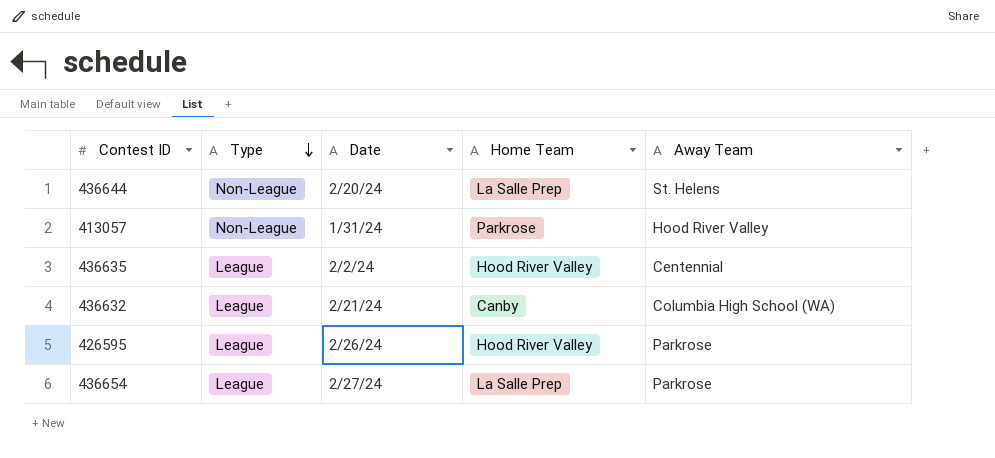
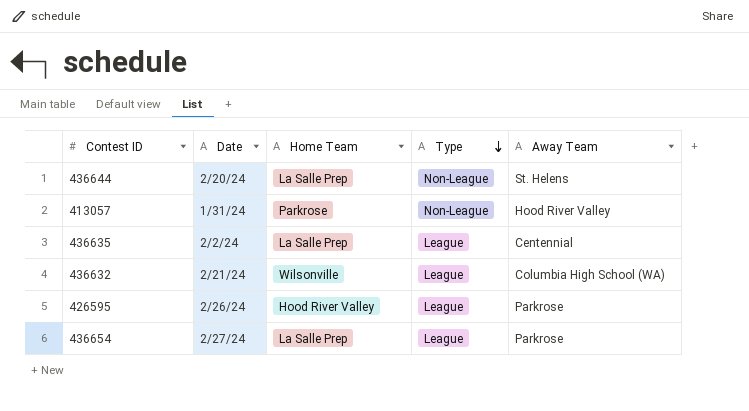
column Type | position: 2 -> 4
436635 | Home Team: Hood River Valley -> La Salle Prep
436632 | Home Team: Canby -> Wilsonville

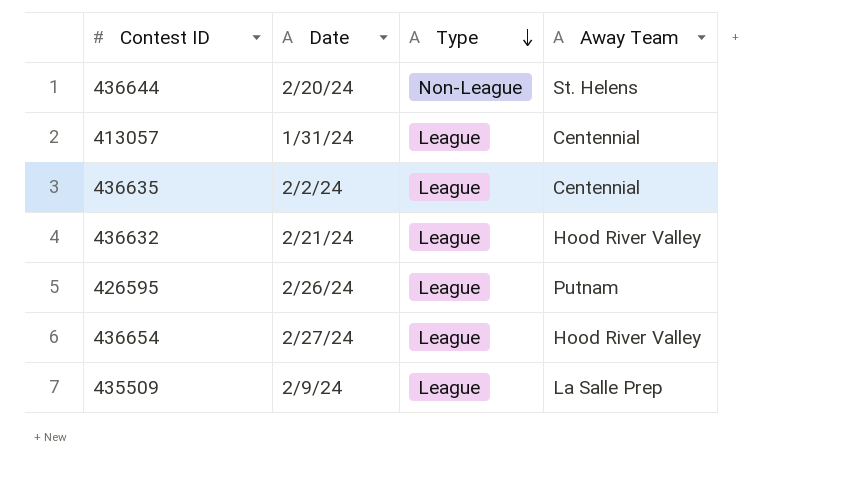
column Home Team | position: 3 -> none
413057 | Type: Non-League -> League
413057 | Away Team: Hood River Valley -> Centennial
436632 | Away Team: Columbia High School (WA) -> Hood River Valley
426595 | Away Team: Parkrose -> Putnam
436654 | Away Team: Parkrose -> Hood River Valley
row 435509: none -> 2/9/24 | League | La Salle Prep

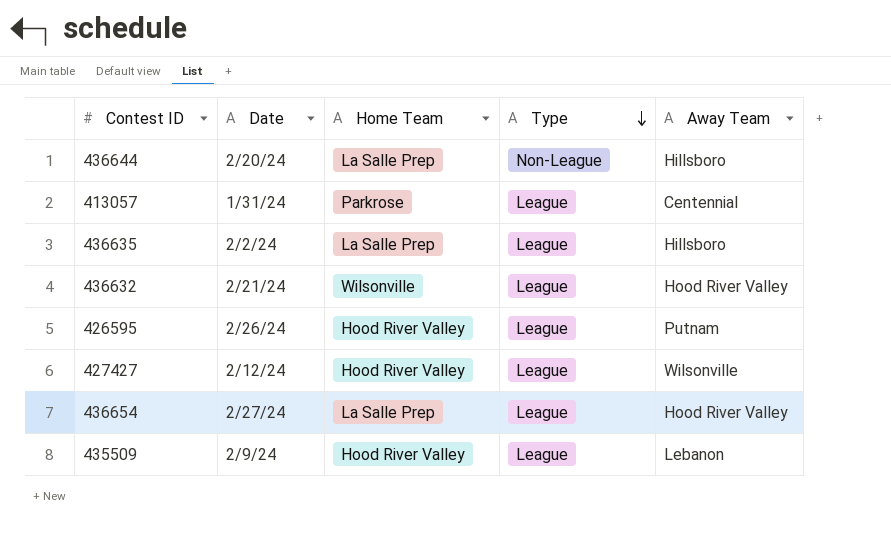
column Home Team | position: none -> 3
436644 | Away Team: St. Helens -> Hillsboro
436635 | Away Team: Centennial -> Hillsboro
row 427427: none -> 2/12/24 | Hood River Valley | League | Wilsonville
435509 | Away Team: La Salle Prep -> Lebanon

